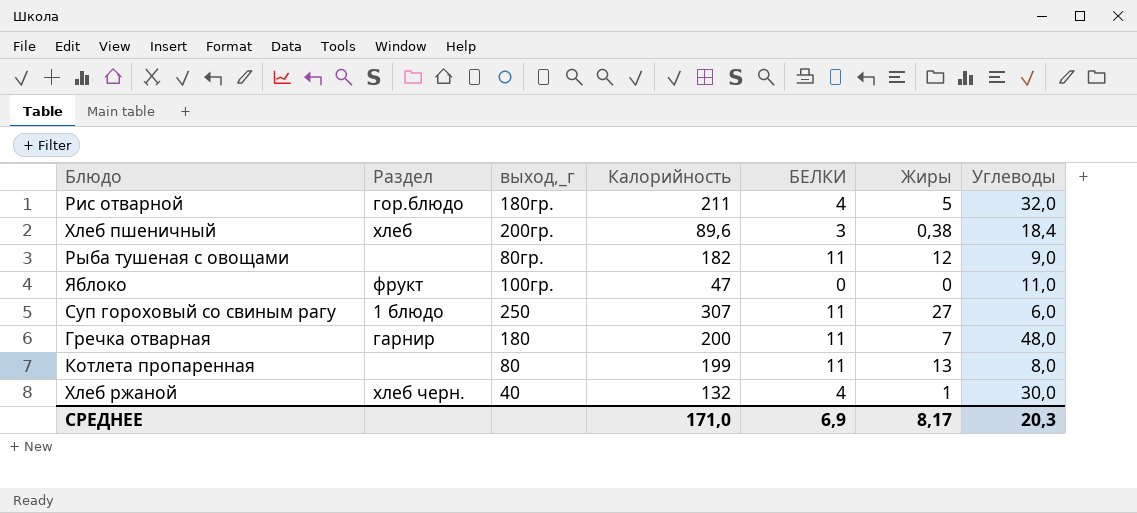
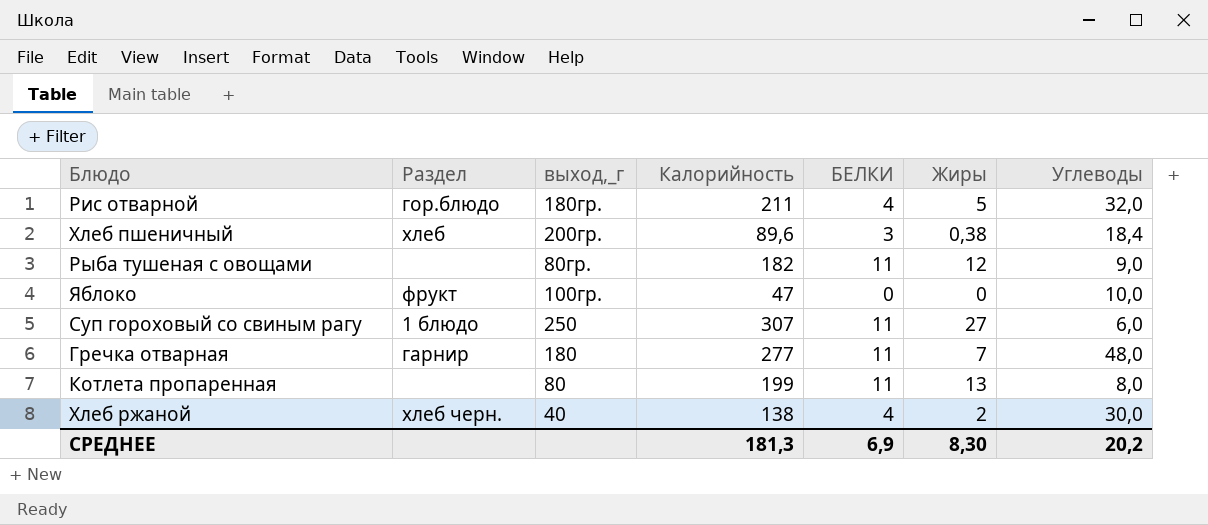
Яблоко | Углеводы: 11,0 -> 10,0
Гречка отварная | Калорийность: 200 -> 277
Хлеб ржаной | Калорийность: 132 -> 138
Хлеб ржаной | Жиры: 1 -> 2
СРЕДНЕЕ | Калорийность: 171,0 -> 181,3
СРЕДНЕЕ | Жиры: 8,17 -> 8,30
СРЕДНЕЕ | Углеводы: 20,3 -> 20,2

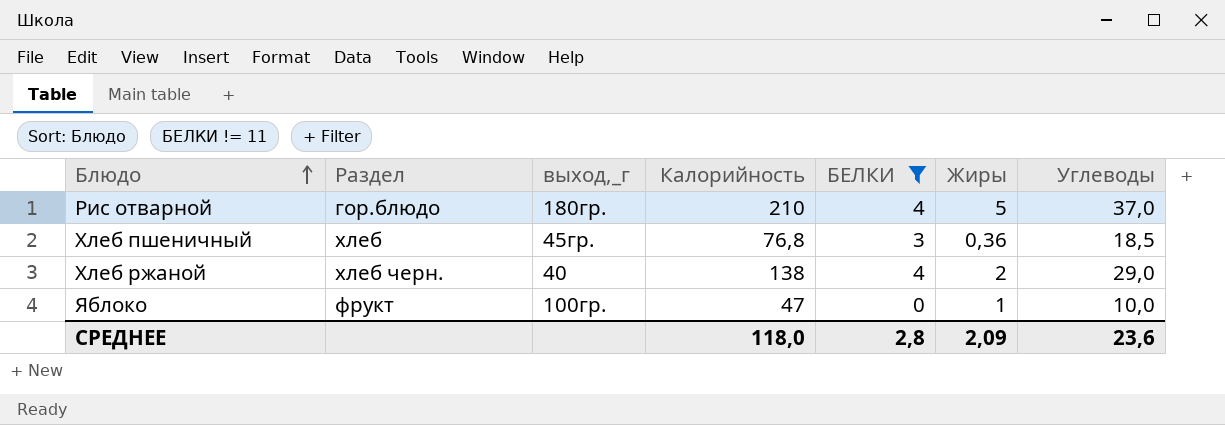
filter: none -> БЕЛКИ != 11
row order: none -> Блюдо ascending
Рис отварной | Калорийность: 211 -> 210
Рис отварной | Углеводы: 32,0 -> 37,0
Хлеб пшеничный | выход,_г: 200гр. -> 45гр.
Хлеб пшеничный | Калорийность: 89,6 -> 76,8
Хлеб пшеничный | Жиры: 0,38 -> 0,36
Хлеб пшеничный | Углеводы: 18,4 -> 18,5
Хлеб ржаной | Углеводы: 30,0 -> 29,0
Яблоко | Жиры: 0 -> 1
СРЕДНЕЕ | Калорийность: 181,3 -> 118,0
СРЕДНЕЕ | БЕЛКИ: 6,9 -> 2,8
СРЕДНЕЕ | Жиры: 8,30 -> 2,09
СРЕДНЕЕ | Углеводы: 20,2 -> 23,6

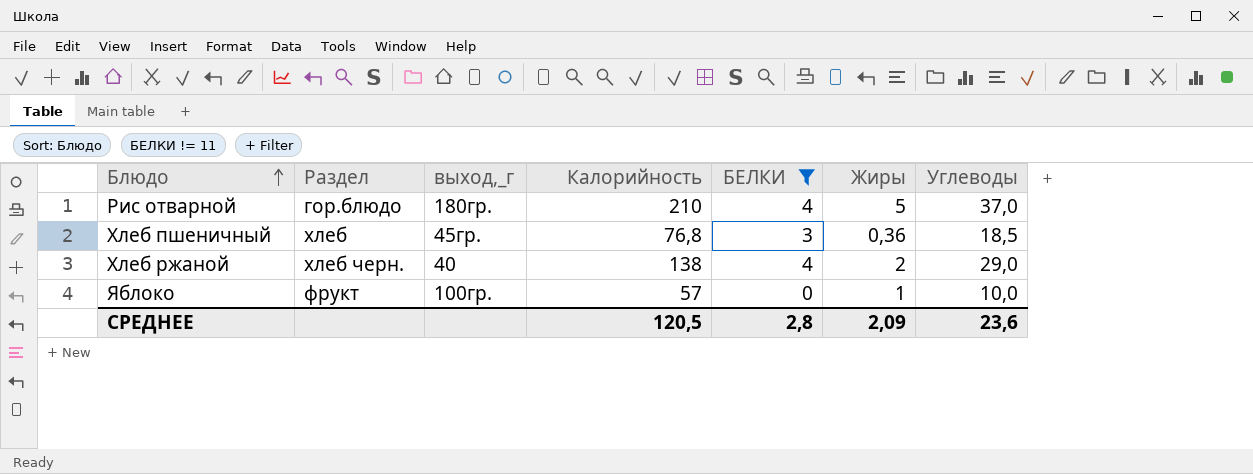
Яблоко | Калорийность: 47 -> 57
СРЕДНЕЕ | Калорийность: 118,0 -> 120,5

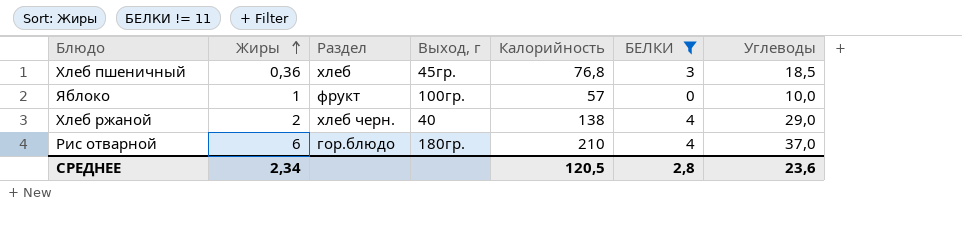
row order: Блюдо ascending -> Жиры ascending
column Жиры | position: 6 -> 2
column name: выход,_г -> Выход, г
Рис отварной | Жиры: 5 -> 6
СРЕДНЕЕ | Жиры: 2,09 -> 2,34

